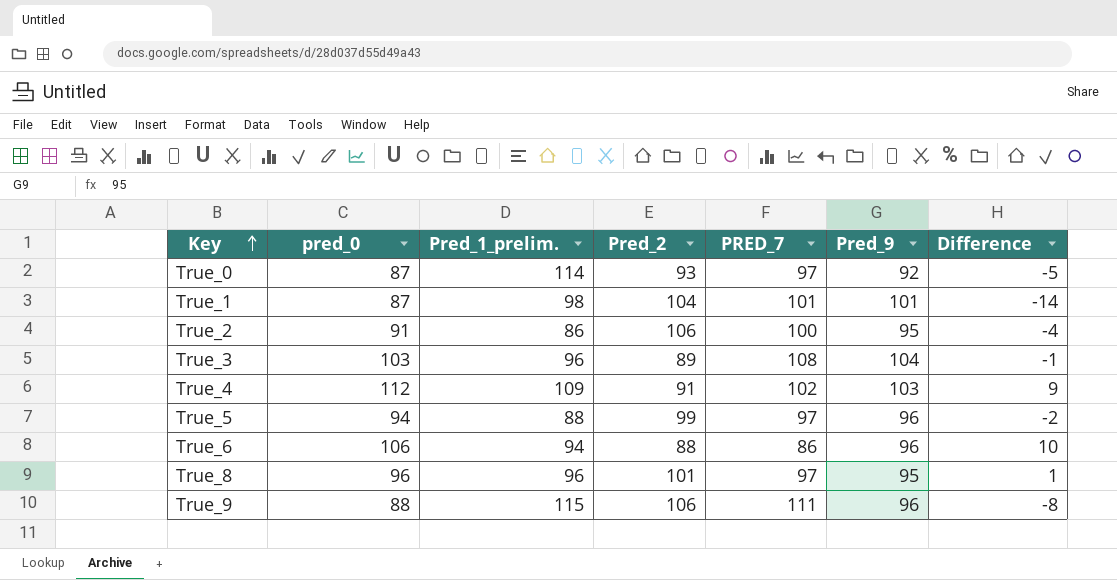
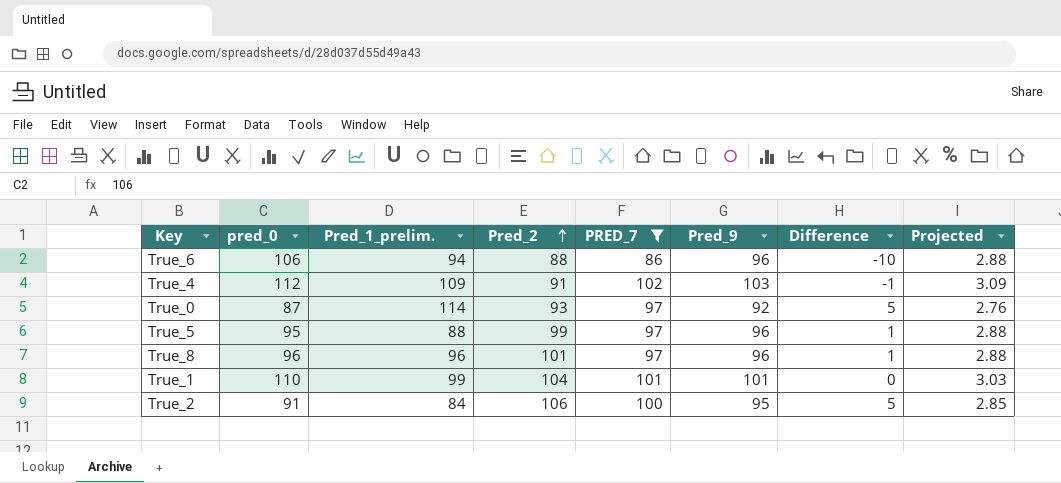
filter: none -> PRED_7 <= 102
row order: Key ascending -> Pred_2 ascending
column Difference | formula: [pred_0] - [Pred_9] -> [PRED_7] - [Pred_9]
column Projected | formula: none -> [Pred_9] * 0.03
True_5 | pred_0: 94 -> 95
True_8 | Pred_9: 95 -> 96
True_1 | pred_0: 87 -> 110
True_1 | Pred_1_prelim.: 98 -> 99
True_2 | Pred_1_prelim.: 86 -> 84

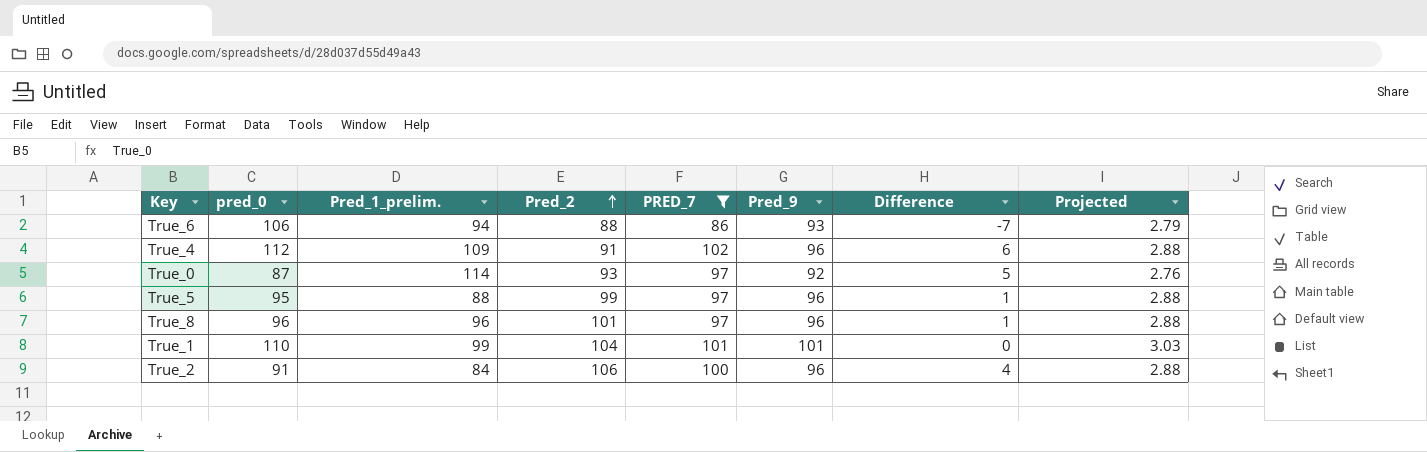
True_6 | Pred_9: 96 -> 93
True_6 | Difference: -10 -> -7
True_6 | Projected: 2.88 -> 2.79
True_4 | Pred_9: 103 -> 96
True_4 | Difference: -1 -> 6
True_4 | Projected: 3.09 -> 2.88
True_2 | Pred_9: 95 -> 96
True_2 | Difference: 5 -> 4
True_2 | Projected: 2.85 -> 2.88

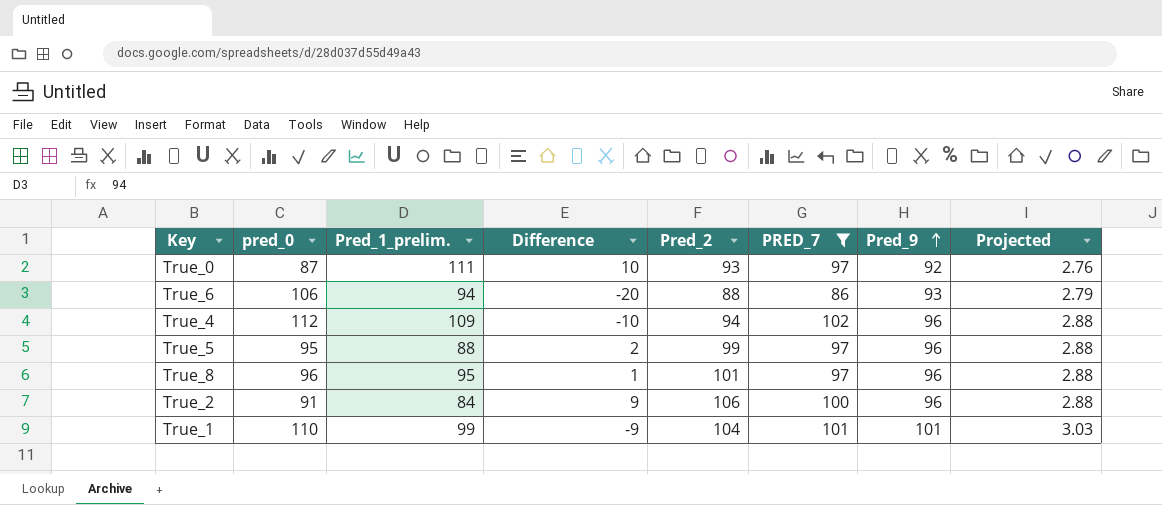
row order: Pred_2 ascending -> Pred_9 ascending
column Difference | formula: [PRED_7] - [Pred_9] -> [PRED_7] - [pred_0]
column Difference | position: 7 -> 4
True_0 | Pred_1_prelim.: 114 -> 111
True_4 | Pred_2: 91 -> 94
True_8 | Pred_1_prelim.: 96 -> 95

